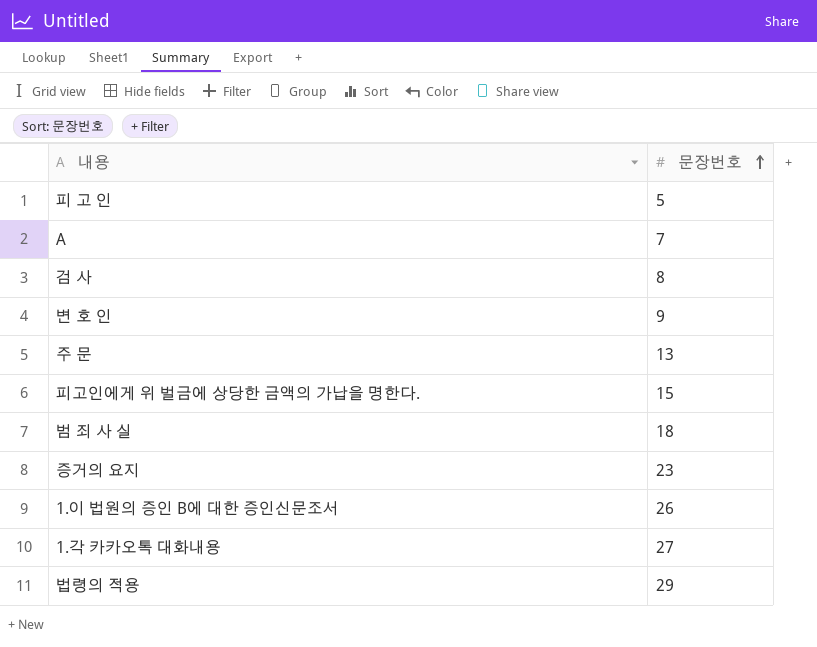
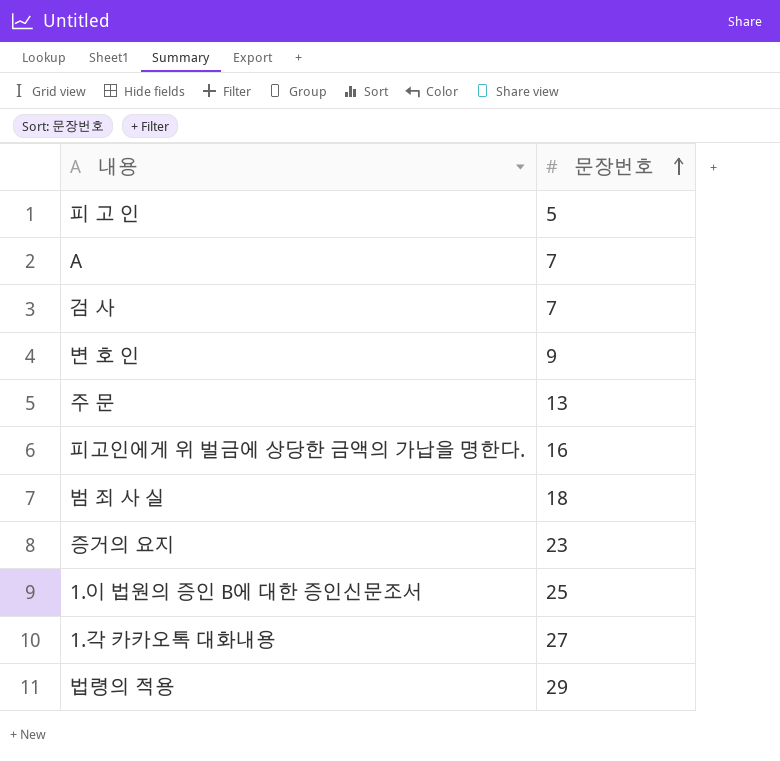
검 사 | 문장번호: 8 -> 7
피고인에게 위 벌금에 상당한 금액의 가납을 명한다. | 문장번호: 15 -> 16
1.이 법원의 증인 B에 대한 증인신문조서 | 문장번호: 26 -> 25

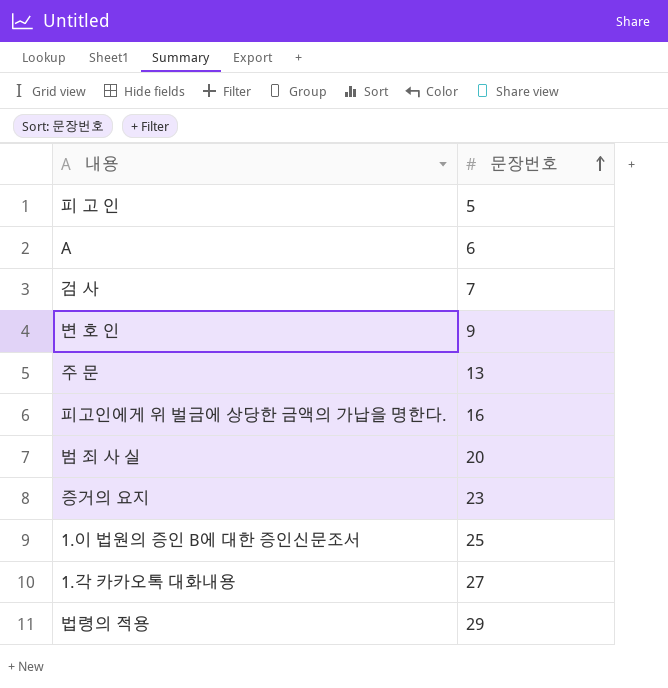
A | 문장번호: 7 -> 6
범 죄 사 실 | 문장번호: 18 -> 20

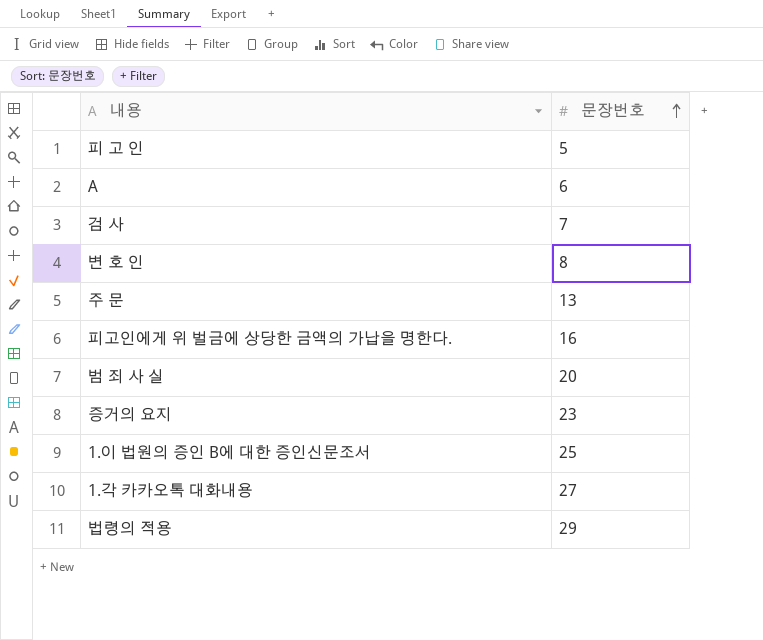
변 호 인 | 문장번호: 9 -> 8

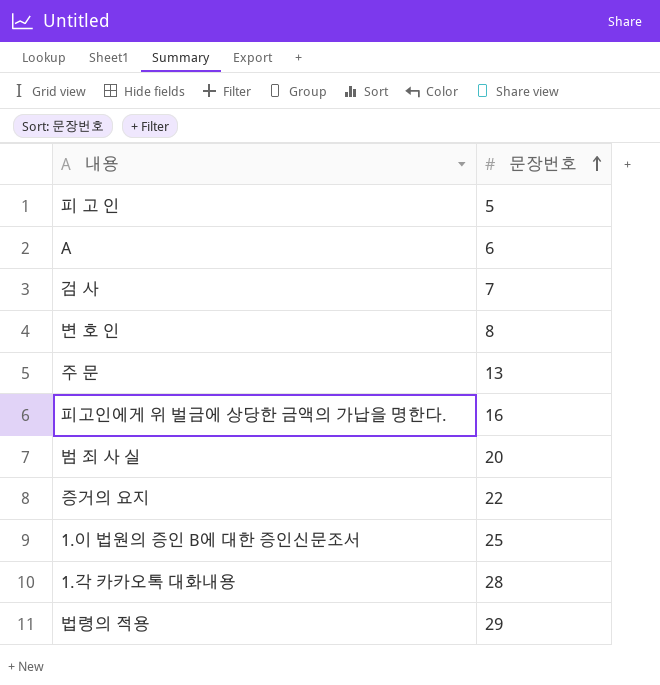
증거의 요지 | 문장번호: 23 -> 22
1.각 카카오톡 대화내용 | 문장번호: 27 -> 28

